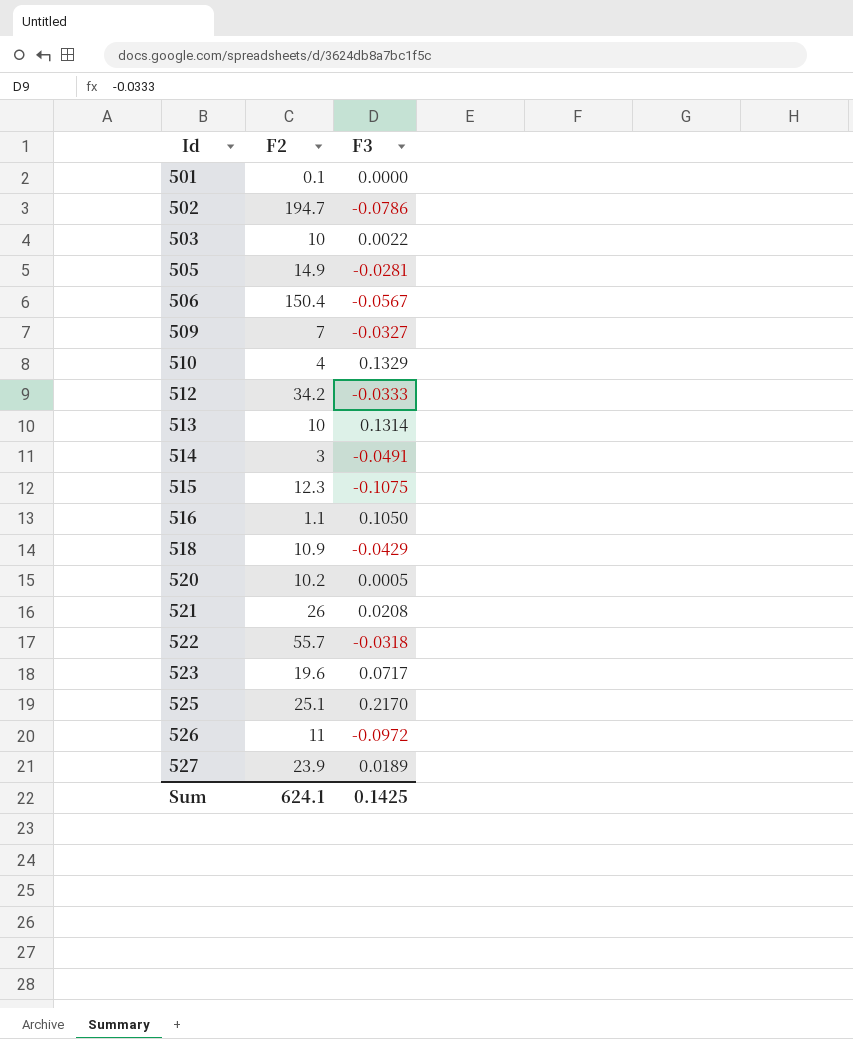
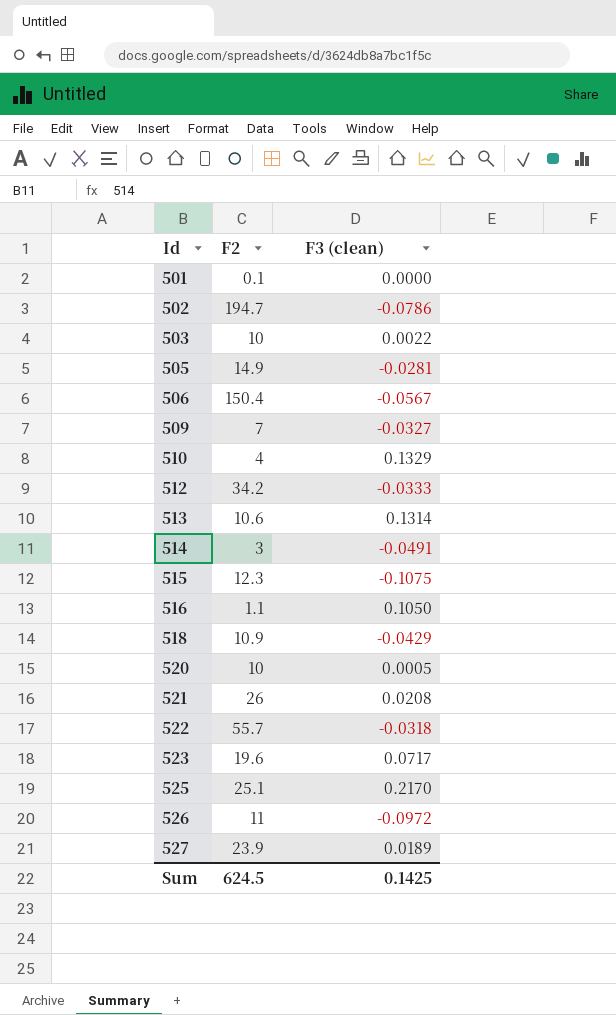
column name: F3 -> F3 (clean)
513 | F2: 10 -> 10.6
520 | F2: 10.2 -> 10
Sum | F2: 624.1 -> 624.5

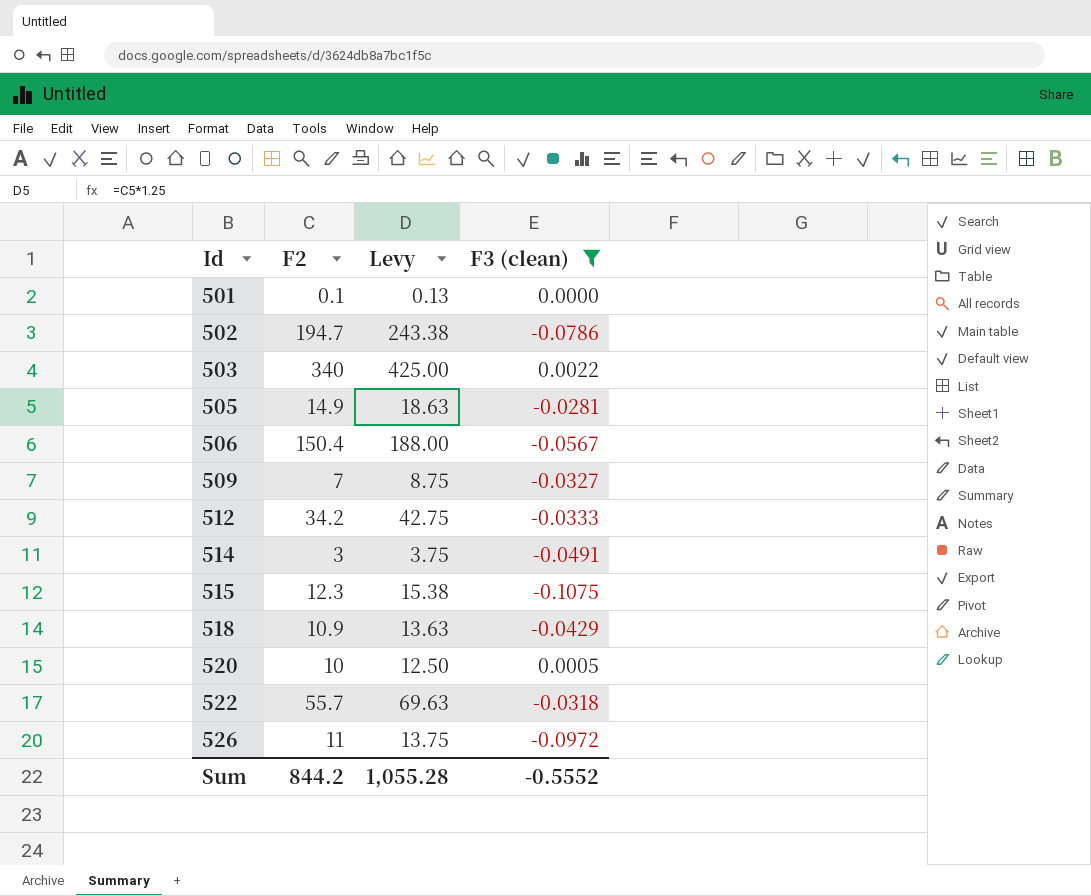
filter: none -> F3 (clean) <= 0.0022
column Levy | formula: none -> [F2] * 1.25
503 | F2: 10 -> 340
Sum | F2: 624.5 -> 844.2
Sum | F3 (clean): 0.1425 -> -0.5552

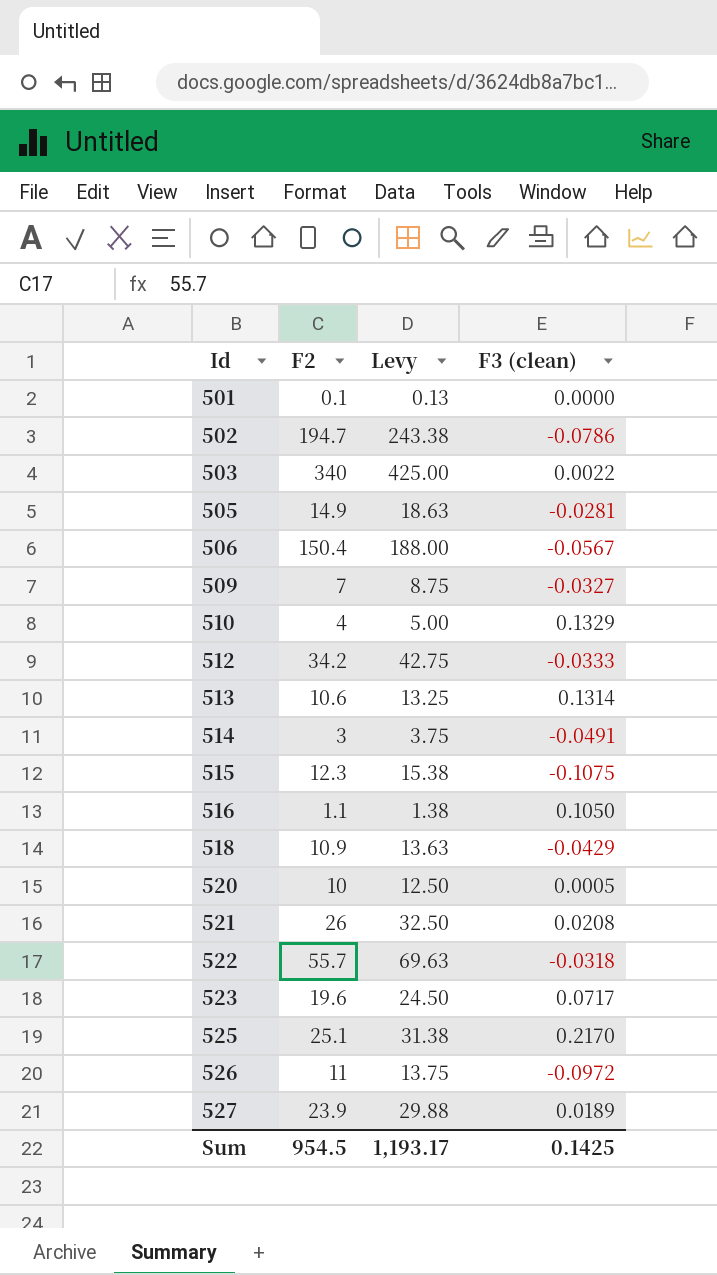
filter: F3 (clean) <= 0.0022 -> none
Sum | F2: 844.2 -> 954.5
Sum | Levy: 1,055.28 -> 1,193.17
Sum | F3 (clean): -0.5552 -> 0.1425

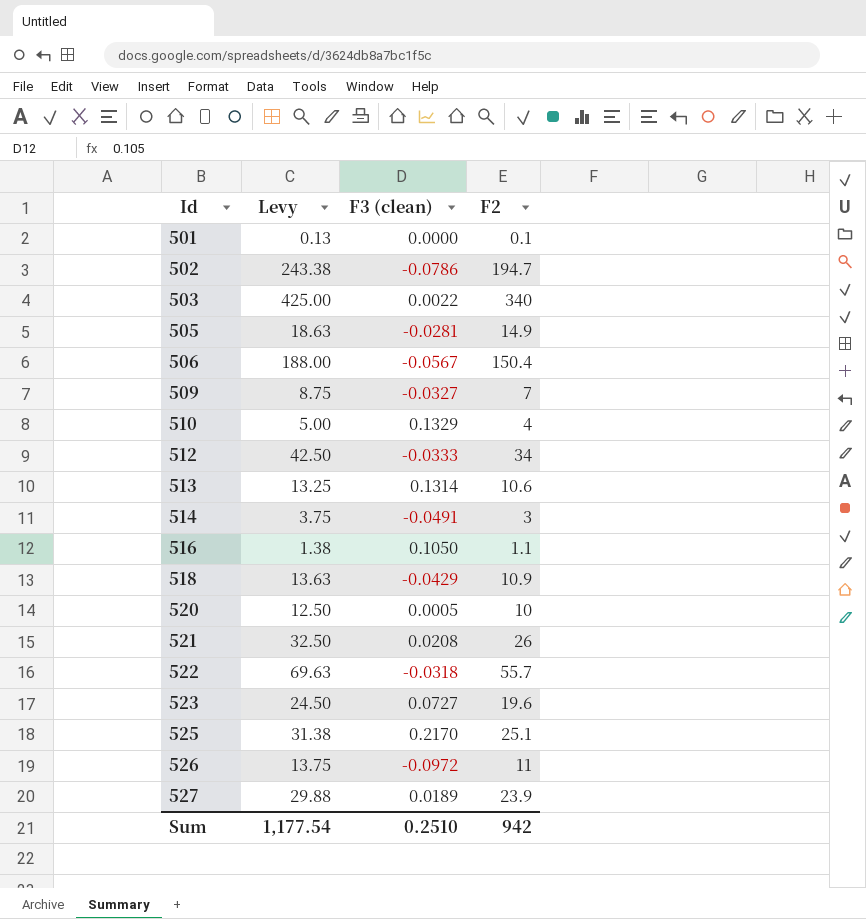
column F2 | position: 2 -> 4
row 515: 12.3 | 15.38 | -0.1075 -> none
512 | Levy: 42.75 -> 42.50
512 | F2: 34.2 -> 34
523 | F3 (clean): 0.0717 -> 0.0727
Sum | Levy: 1,193.17 -> 1,177.54
Sum | F3 (clean): 0.1425 -> 0.2510
Sum | F2: 954.5 -> 942

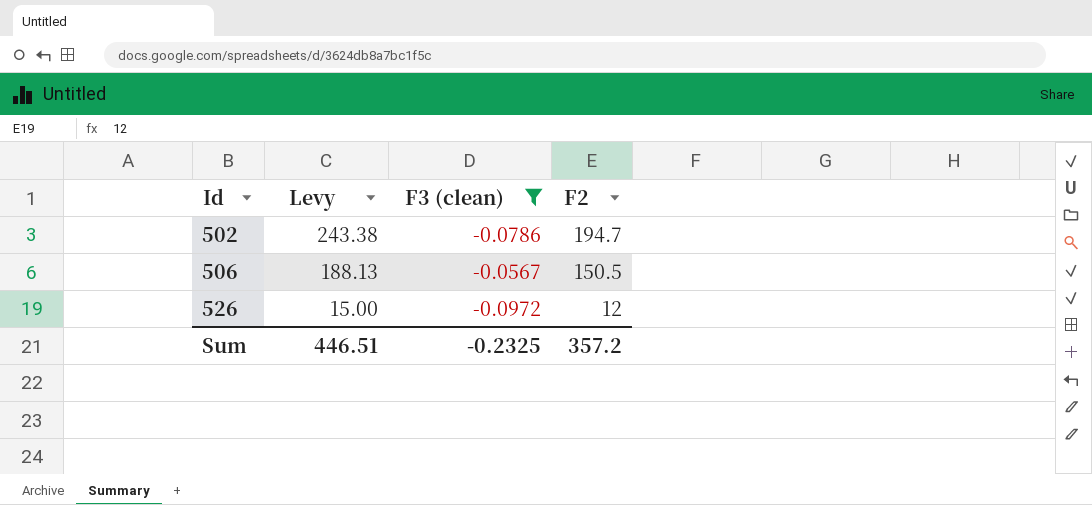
filter: none -> F3 (clean) <= -0.0567
506 | Levy: 188.00 -> 188.13
506 | F2: 150.4 -> 150.5
526 | Levy: 13.75 -> 15.00
526 | F2: 11 -> 12
Sum | Levy: 1,177.54 -> 446.51
Sum | F3 (clean): 0.2510 -> -0.2325
Sum | F2: 942 -> 357.2

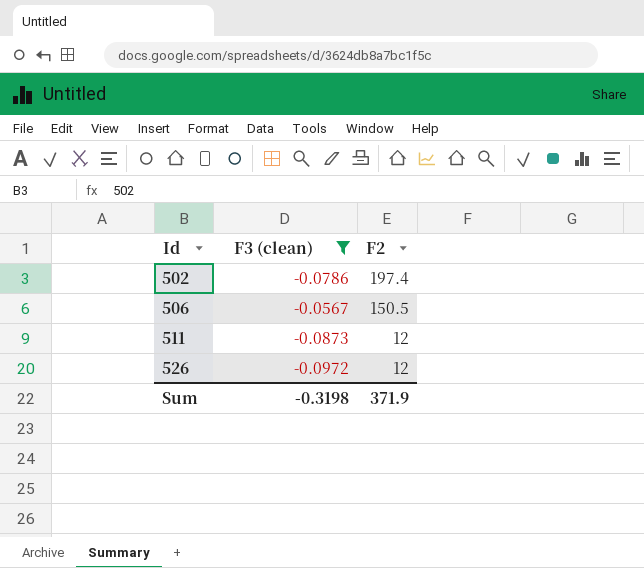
column Levy | formula: [F2] * 1.25 -> none
502 | F2: 194.7 -> 197.4
row 511: none -> -0.0873 | 12
Sum | F3 (clean): -0.2325 -> -0.3198
Sum | F2: 357.2 -> 371.9

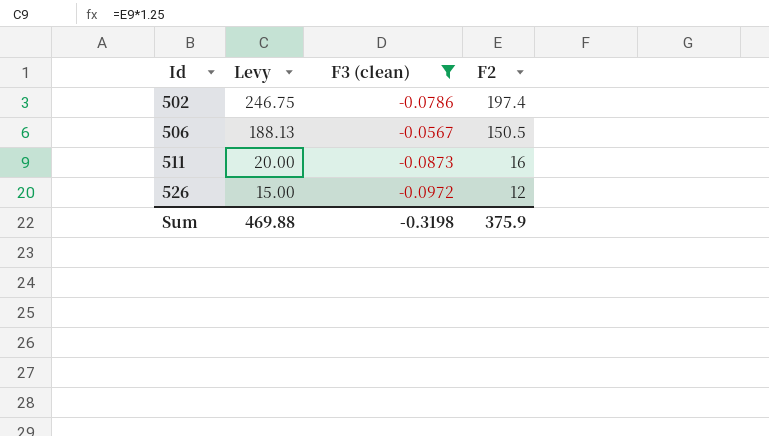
column Levy | formula: none -> [F2] * 1.25
511 | F2: 12 -> 16
Sum | F2: 371.9 -> 375.9

